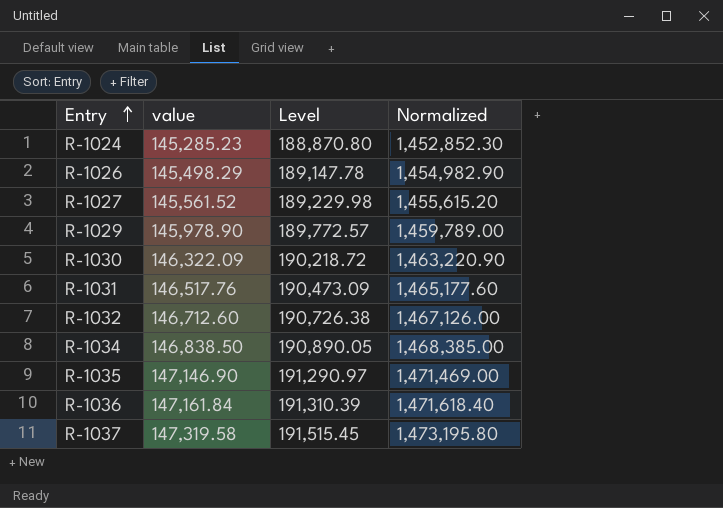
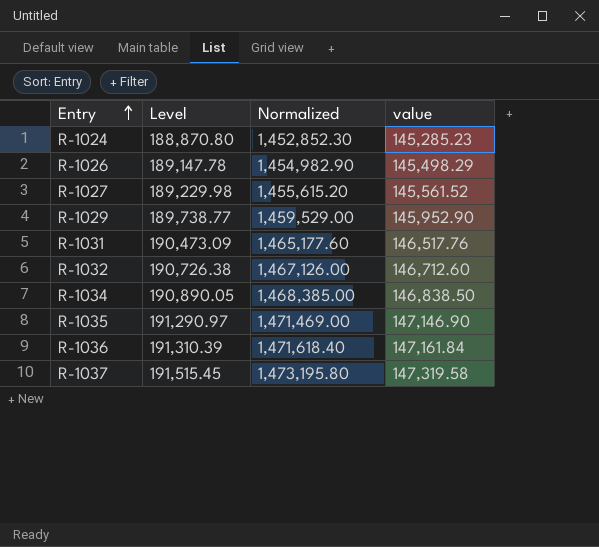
column value | position: 2 -> 4
row R-1030: 146,322.09 | 190,218.72 | 1,463,220.90 -> none
R-1029 | Level: 189,772.57 -> 189,738.77
R-1029 | Normalized: 1,459,789.00 -> 1,459,529.00
R-1029 | value: 145,978.90 -> 145,952.90

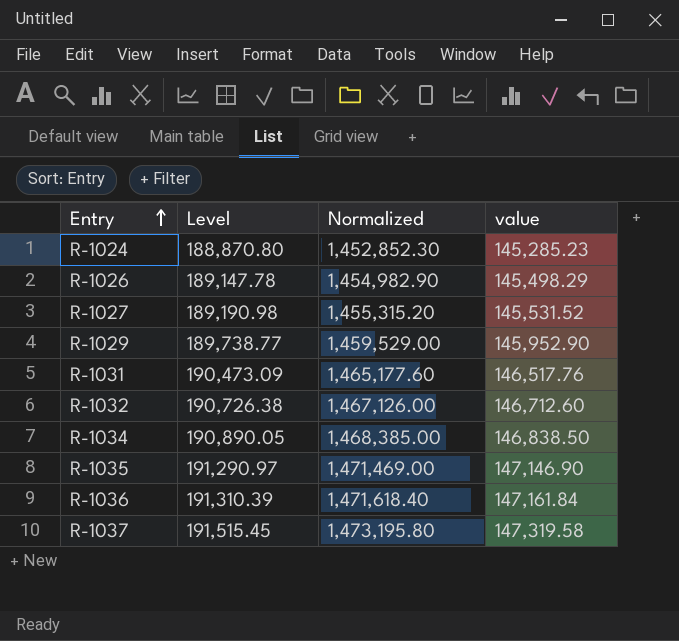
R-1027 | Level: 189,229.98 -> 189,190.98
R-1027 | Normalized: 1,455,615.20 -> 1,455,315.20
R-1027 | value: 145,561.52 -> 145,531.52

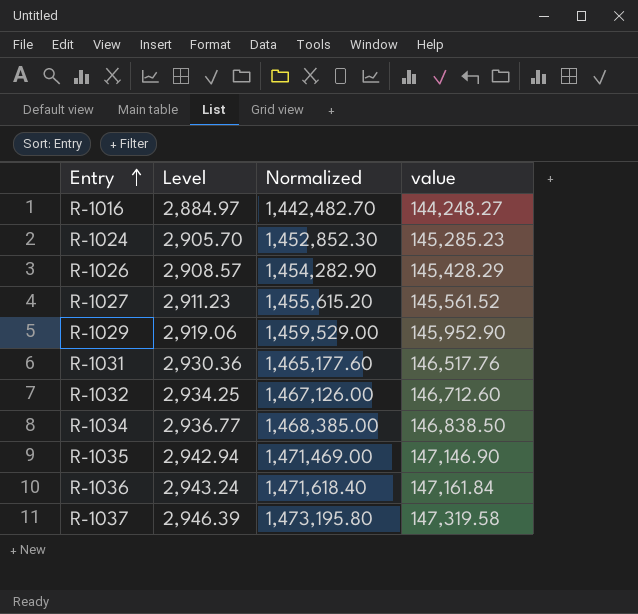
column Level | formula: [value] * 1.3 -> [value] * 0.02
row R-1016: none -> 2,884.97 | 1,442,482.70 | 144,248.27
R-1026 | Normalized: 1,454,982.90 -> 1,454,282.90
R-1026 | value: 145,498.29 -> 145,428.29
R-1027 | Normalized: 1,455,315.20 -> 1,455,615.20
R-1027 | value: 145,531.52 -> 145,561.52

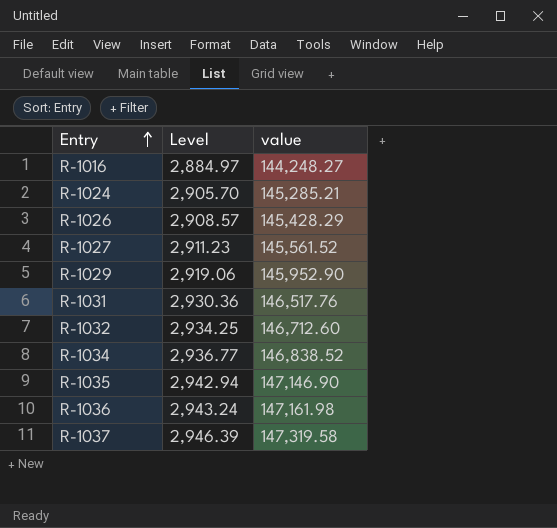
column Normalized | formula: [value] * 10 -> none
R-1024 | value: 145,285.23 -> 145,285.21
R-1034 | value: 146,838.50 -> 146,838.52
R-1036 | value: 147,161.84 -> 147,161.98

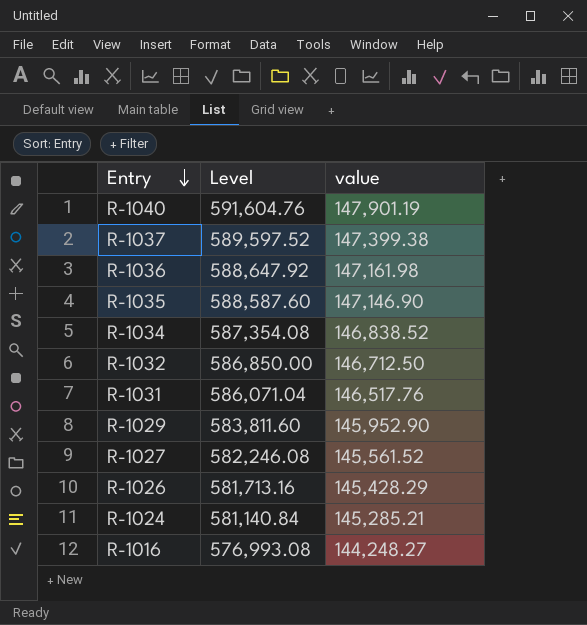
row order: Entry ascending -> Entry descending
column Level | formula: [value] * 0.02 -> [value] * 4
row R-1040: none -> 591,604.76 | 147,901.19
R-1037 | value: 147,319.58 -> 147,399.38
R-1032 | value: 146,712.60 -> 146,712.50

